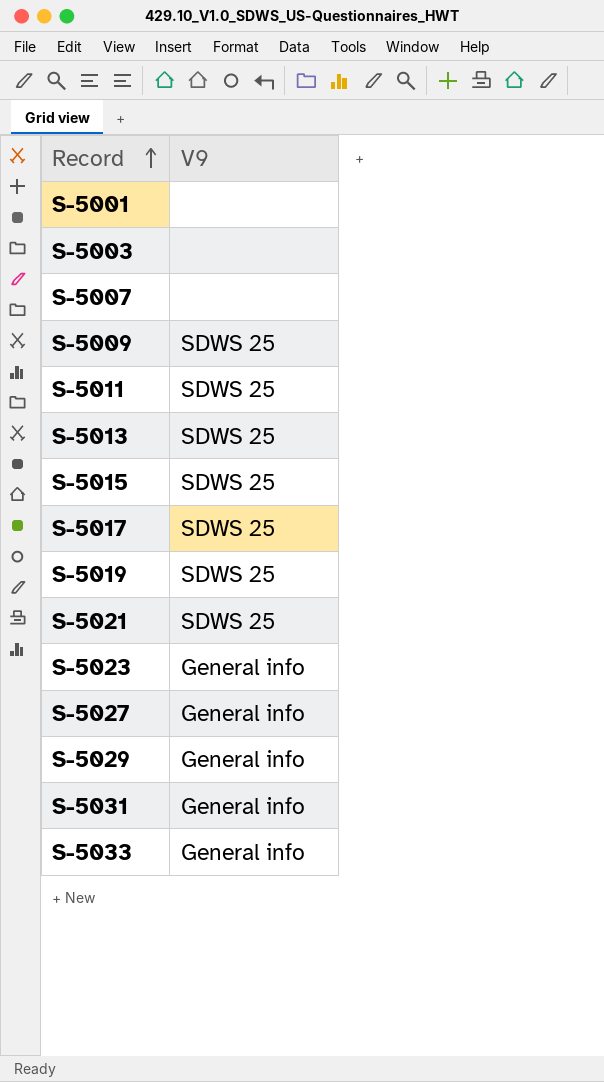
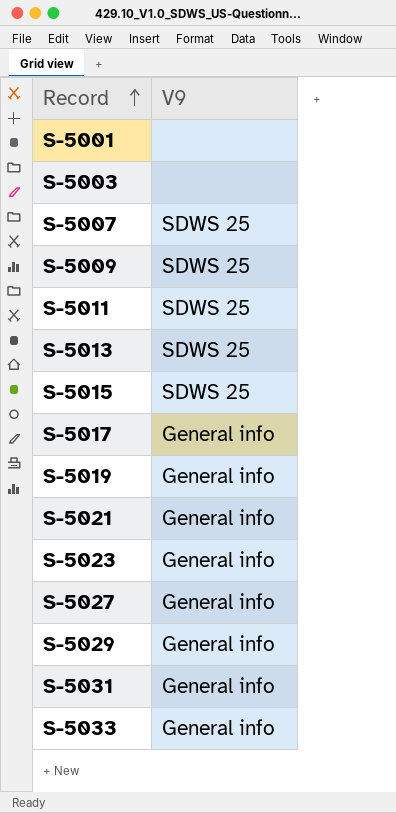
S-5007 | V9: none -> SDWS 25
S-5017 | V9: SDWS 25 -> General info
S-5019 | V9: SDWS 25 -> General info
S-5021 | V9: SDWS 25 -> General info

